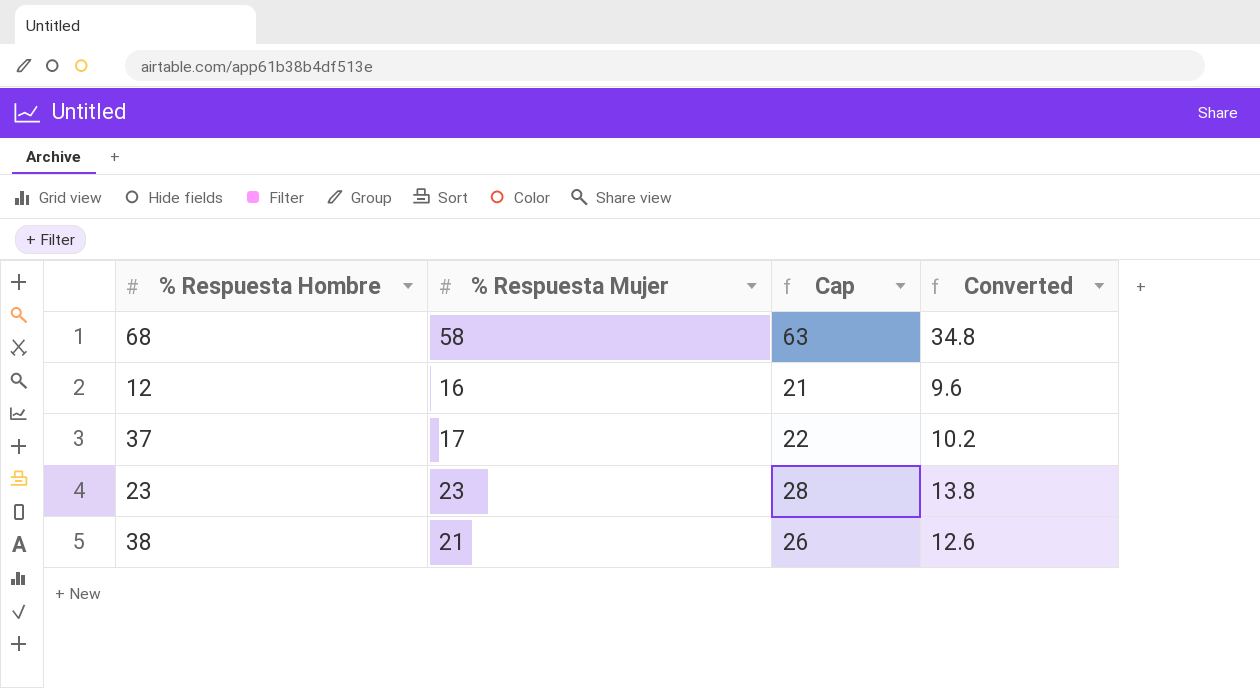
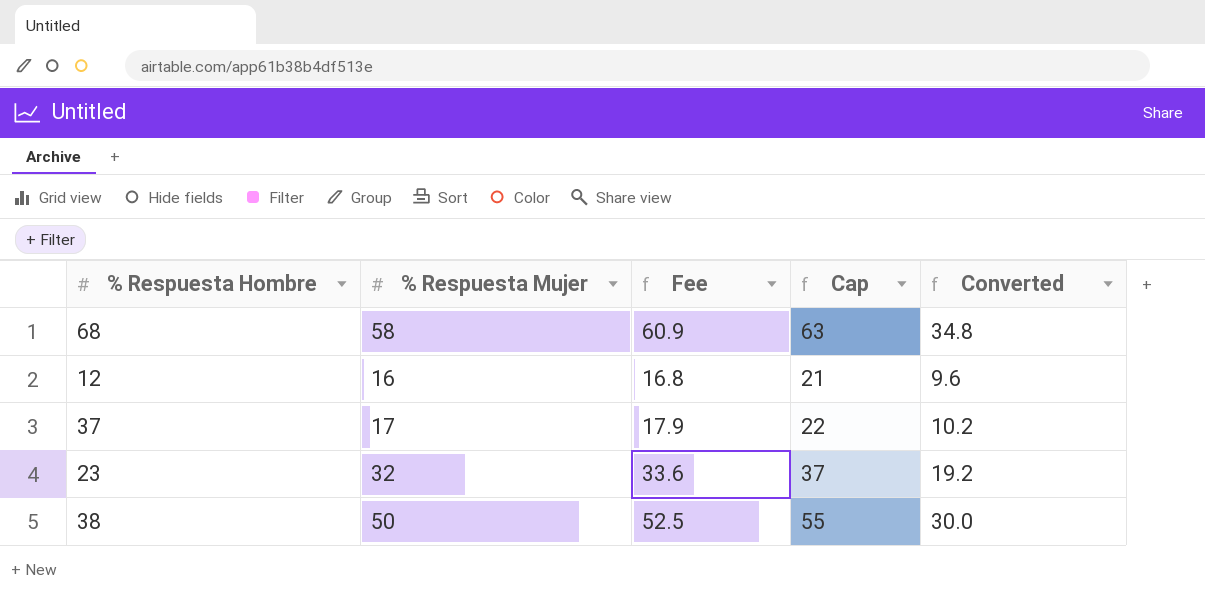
column Fee | formula: none -> [% Respuesta Mujer] * 1.05
23 | % Respuesta Mujer: 23 -> 32
23 | Cap: 28 -> 37
23 | Converted: 13.8 -> 19.2
38 | % Respuesta Mujer: 21 -> 50
38 | Cap: 26 -> 55
38 | Converted: 12.6 -> 30.0

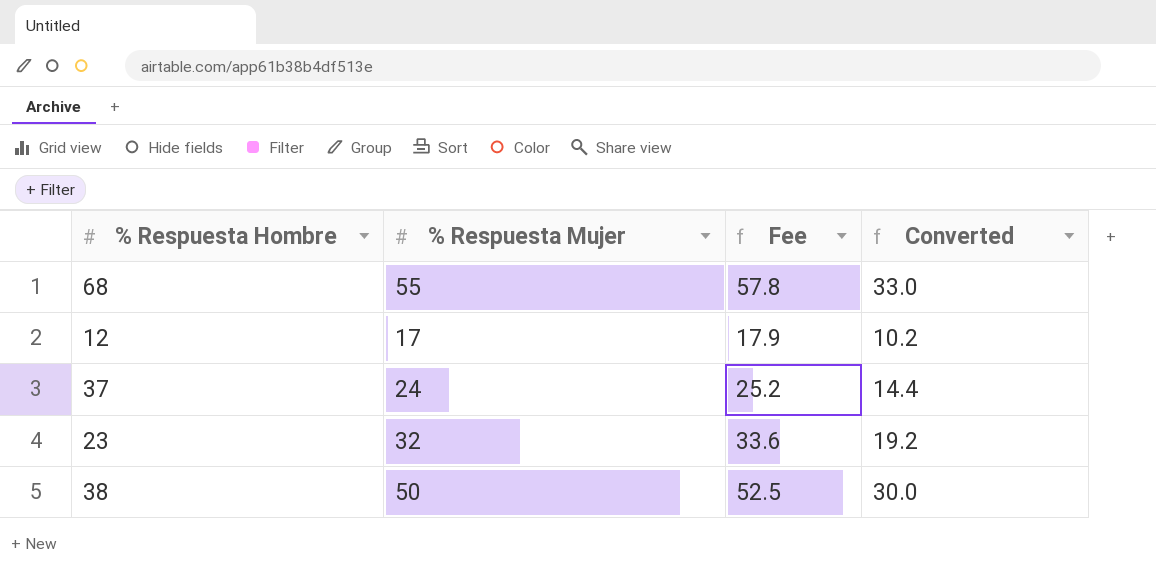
column Cap | formula: [% Respuesta Mujer] + 5 -> none
68 | % Respuesta Mujer: 58 -> 55
68 | Fee: 60.9 -> 57.8
68 | Converted: 34.8 -> 33.0
12 | % Respuesta Mujer: 16 -> 17
12 | Fee: 16.8 -> 17.9
12 | Converted: 9.6 -> 10.2
37 | % Respuesta Mujer: 17 -> 24
37 | Fee: 17.9 -> 25.2
37 | Converted: 10.2 -> 14.4

